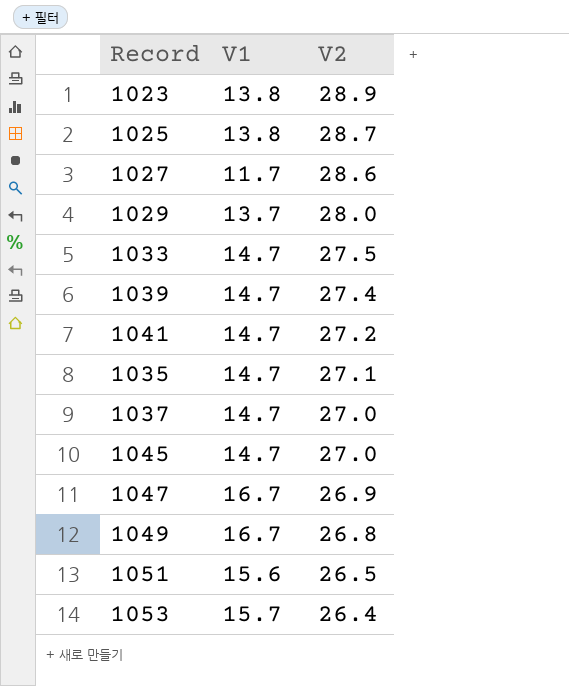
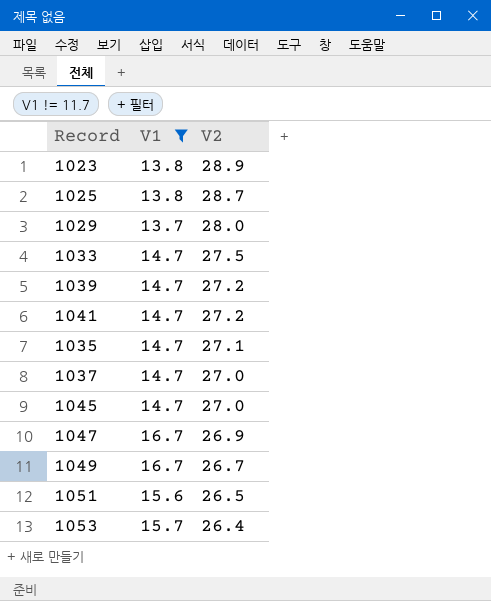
filter: none -> V1 != 11.7
1039 | V2: 27.4 -> 27.2
1049 | V2: 26.8 -> 26.7

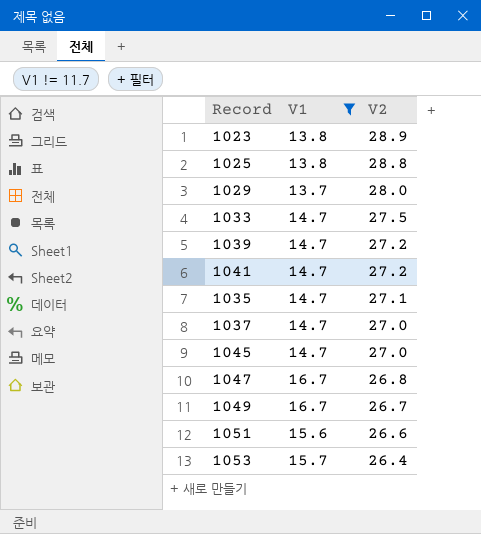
1025 | V2: 28.7 -> 28.8
1047 | V2: 26.9 -> 26.8
1051 | V2: 26.5 -> 26.6

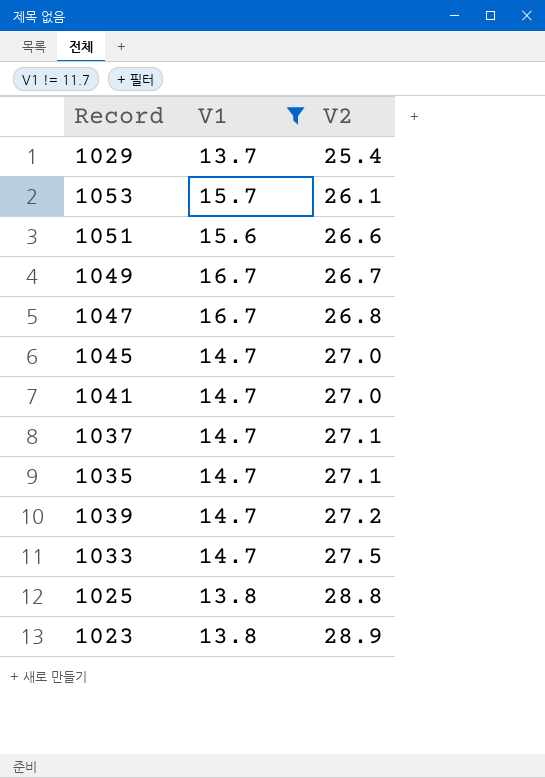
row order: V2 descending -> V2 ascending
1029 | V2: 28.0 -> 25.4
1053 | V2: 26.4 -> 26.1
1041 | V2: 27.2 -> 27.0
1037 | V2: 27.0 -> 27.1

